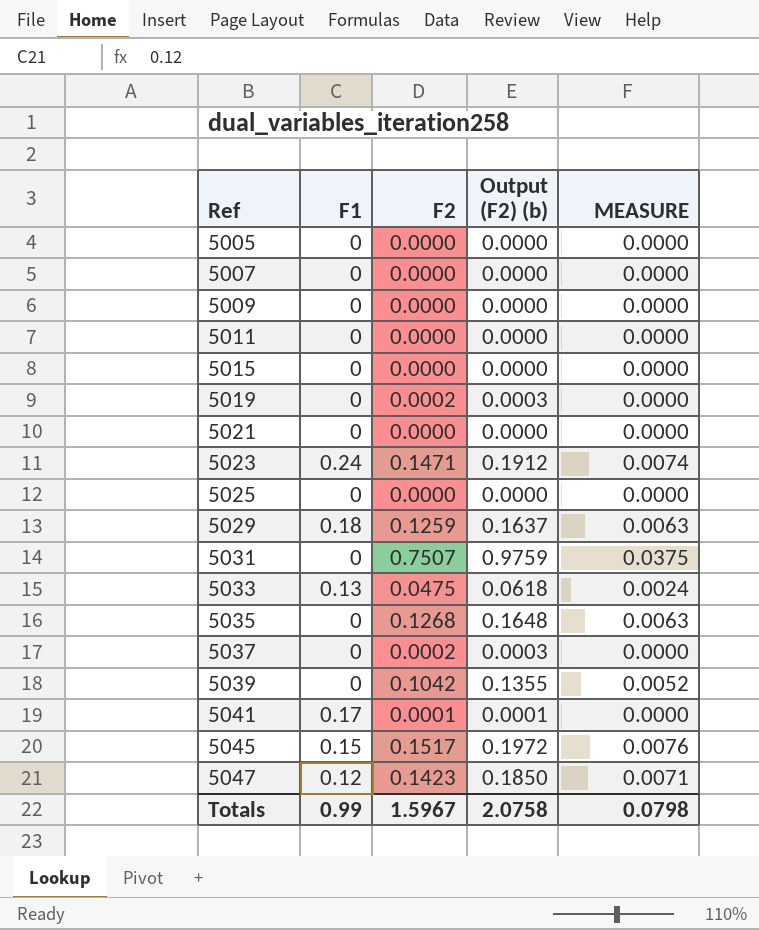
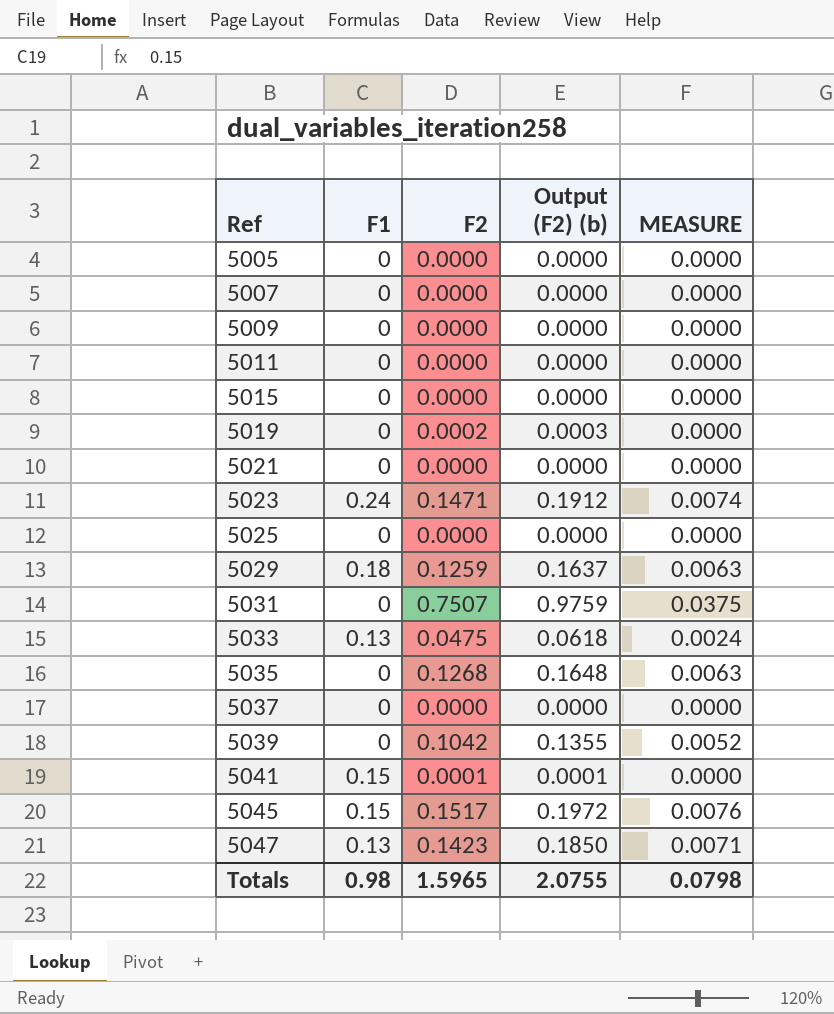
5037 | F2: 0.0002 -> 0.0000
5037 | Output (F2) (b): 0.0003 -> 0.0000
5041 | F1: 0.17 -> 0.15
5047 | F1: 0.12 -> 0.13
Totals | F1: 0.99 -> 0.98
Totals | F2: 1.5967 -> 1.5965
Totals | Output (F2) (b): 2.0758 -> 2.0755

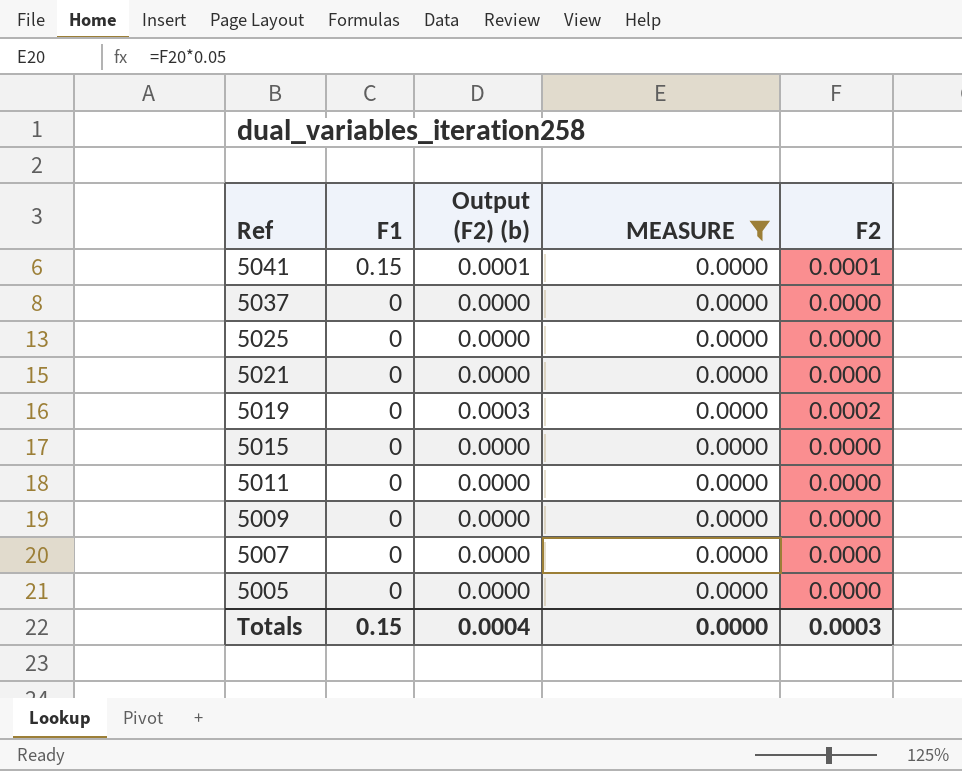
filter: none -> MEASURE = 0.0000
row order: Ref ascending -> Ref descending
column F2 | position: 3 -> 5
Totals | F1: 0.98 -> 0.15
Totals | Output (F2) (b): 2.0755 -> 0.0004
Totals | MEASURE: 0.0798 -> 0.0000
Totals | F2: 1.5965 -> 0.0003

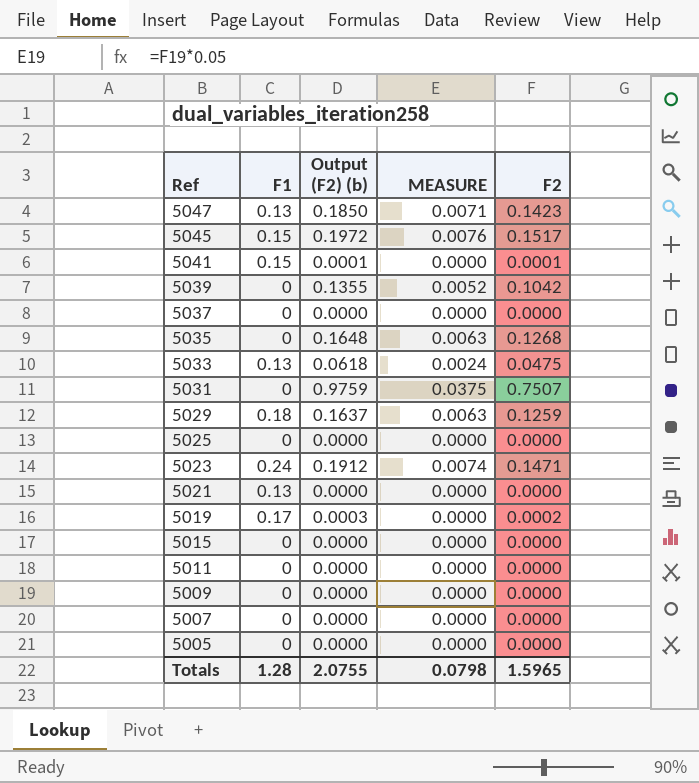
filter: MEASURE = 0.0000 -> none
5021 | F1: 0 -> 0.13
5019 | F1: 0 -> 0.17
Totals | F1: 0.15 -> 1.28
Totals | Output (F2) (b): 0.0004 -> 2.0755
Totals | MEASURE: 0.0000 -> 0.0798
Totals | F2: 0.0003 -> 1.5965

